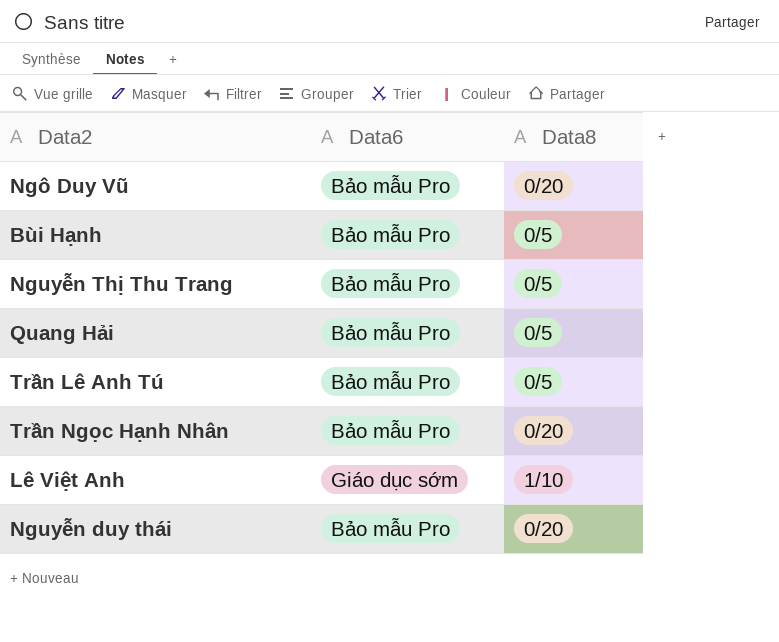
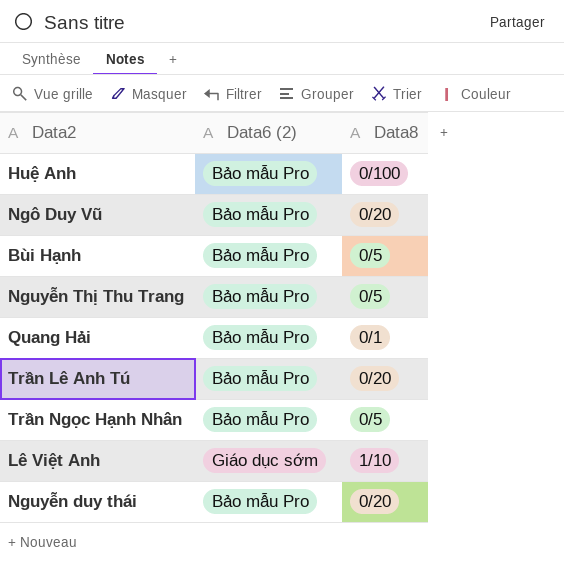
column name: Data6 -> Data6 (2)
row Huệ Anh: none -> Bảo mẫu Pro | 0/100
Quang Hải | Data8: 0/5 -> 0/1
Trần Lê Anh Tú | Data8: 0/5 -> 0/20
Trần Ngọc Hạnh Nhân | Data8: 0/20 -> 0/5

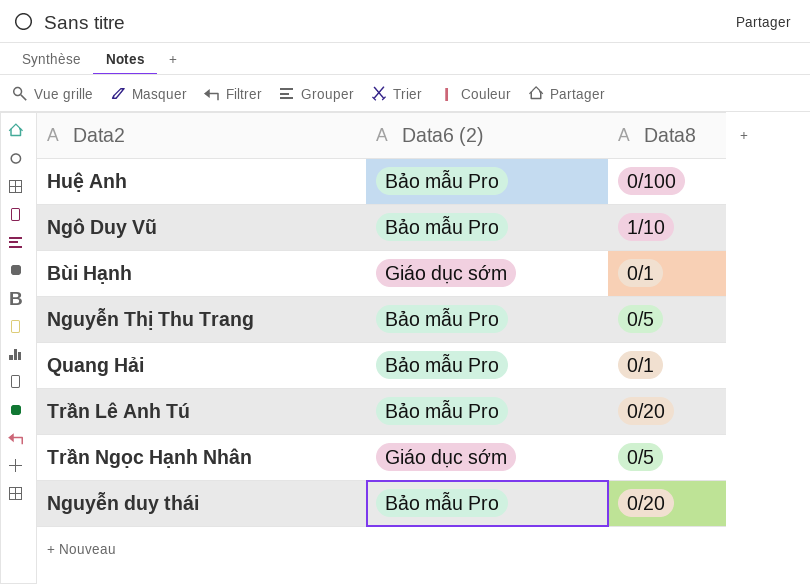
row Lê Việt Anh: Giáo dục sớm | 1/10 -> none
Ngô Duy Vũ | Data8: 0/20 -> 1/10
Bùi Hạnh | Data6 (2): Bảo mẫu Pro -> Giáo dục sớm
Bùi Hạnh | Data8: 0/5 -> 0/1
Trần Ngọc Hạnh Nhân | Data6 (2): Bảo mẫu Pro -> Giáo dục sớm

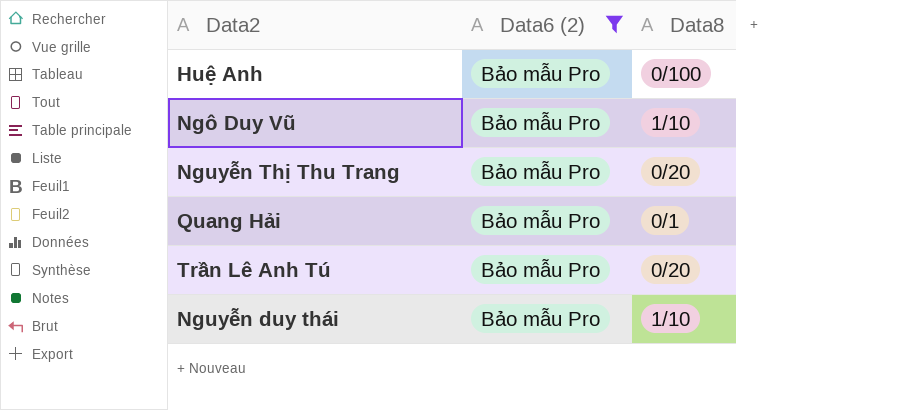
filter: none -> Data6 (2) = Bảo mẫu Pro
Nguyễn Thị Thu Trang | Data8: 0/5 -> 0/20
Nguyễn duy thái | Data8: 0/20 -> 1/10

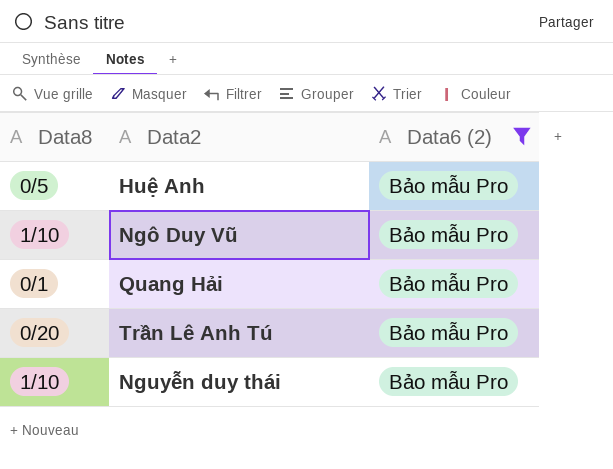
column Data8 | position: 3 -> 1
row Nguyễn Thị Thu Trang: Bảo mẫu Pro | 0/20 -> none
Huệ Anh | Data8: 0/100 -> 0/5

